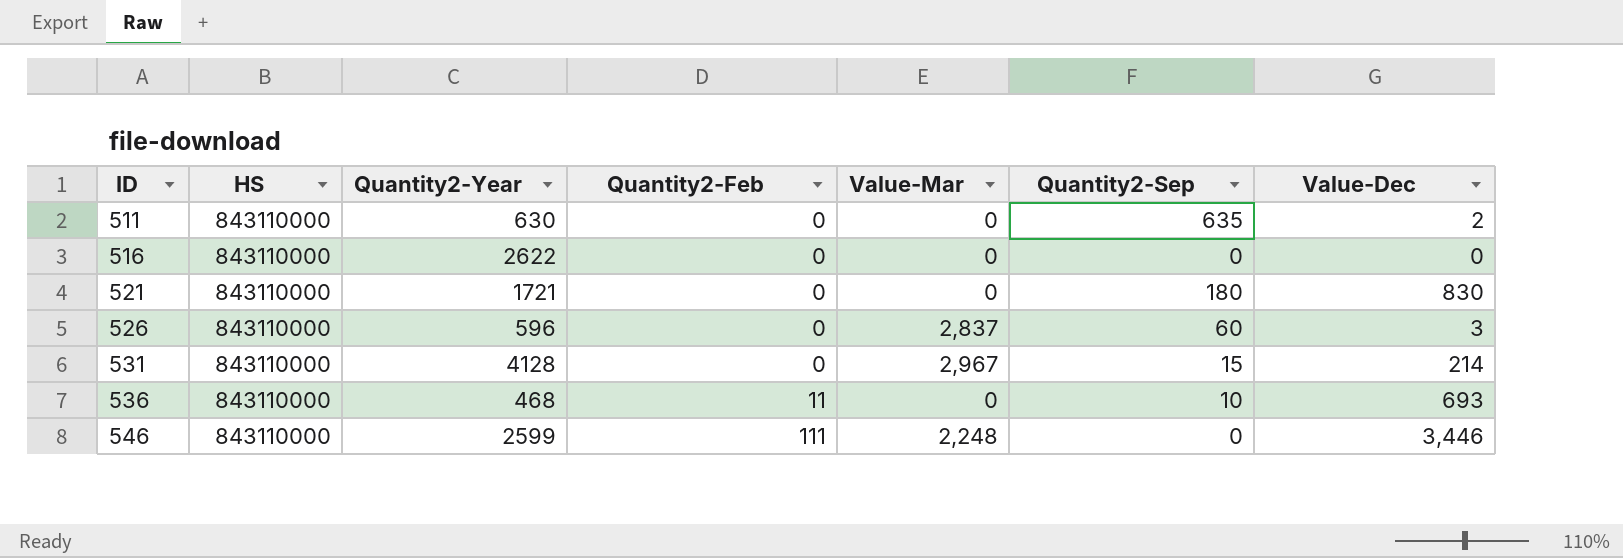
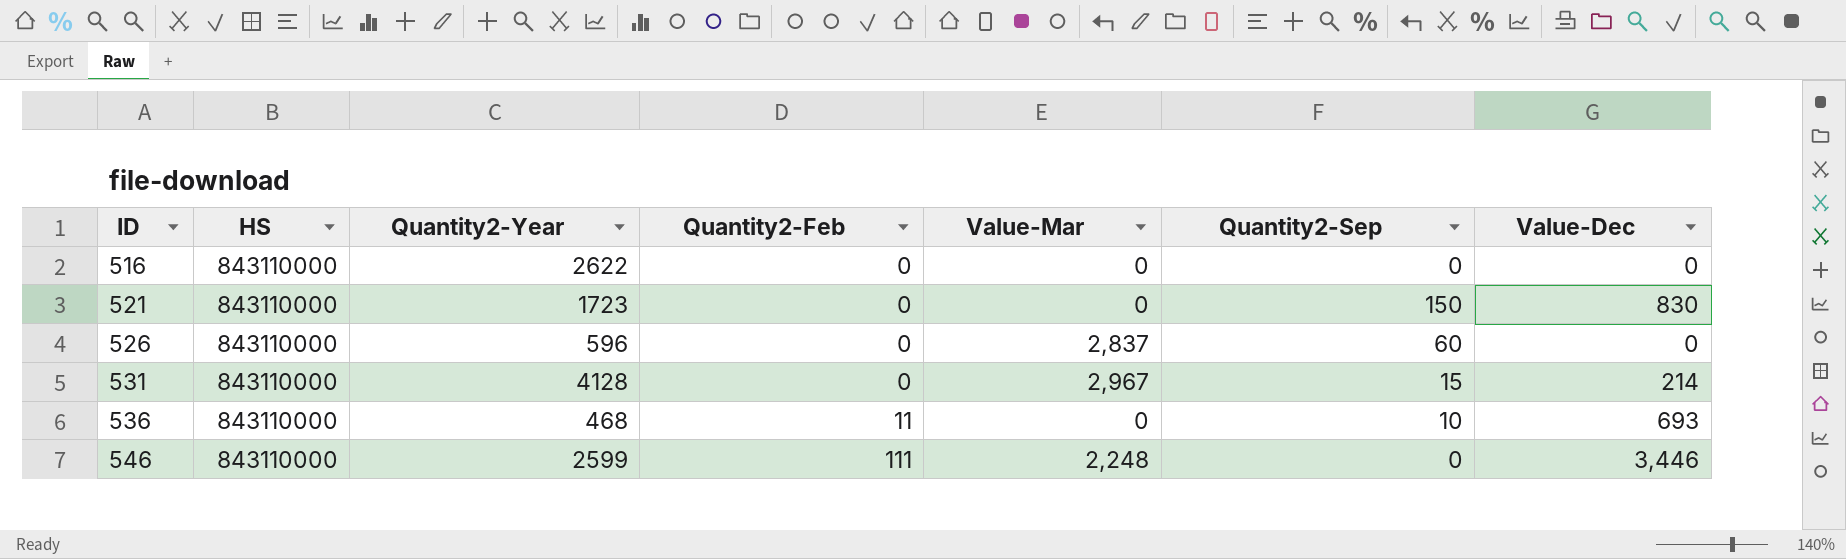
row 511: 843110000 | 630 | 0 | 0 | 635 | 2 -> none
521 | Quantity2-Year: 1721 -> 1723
521 | Quantity2-Sep: 180 -> 150
526 | Value-Dec: 3 -> 0

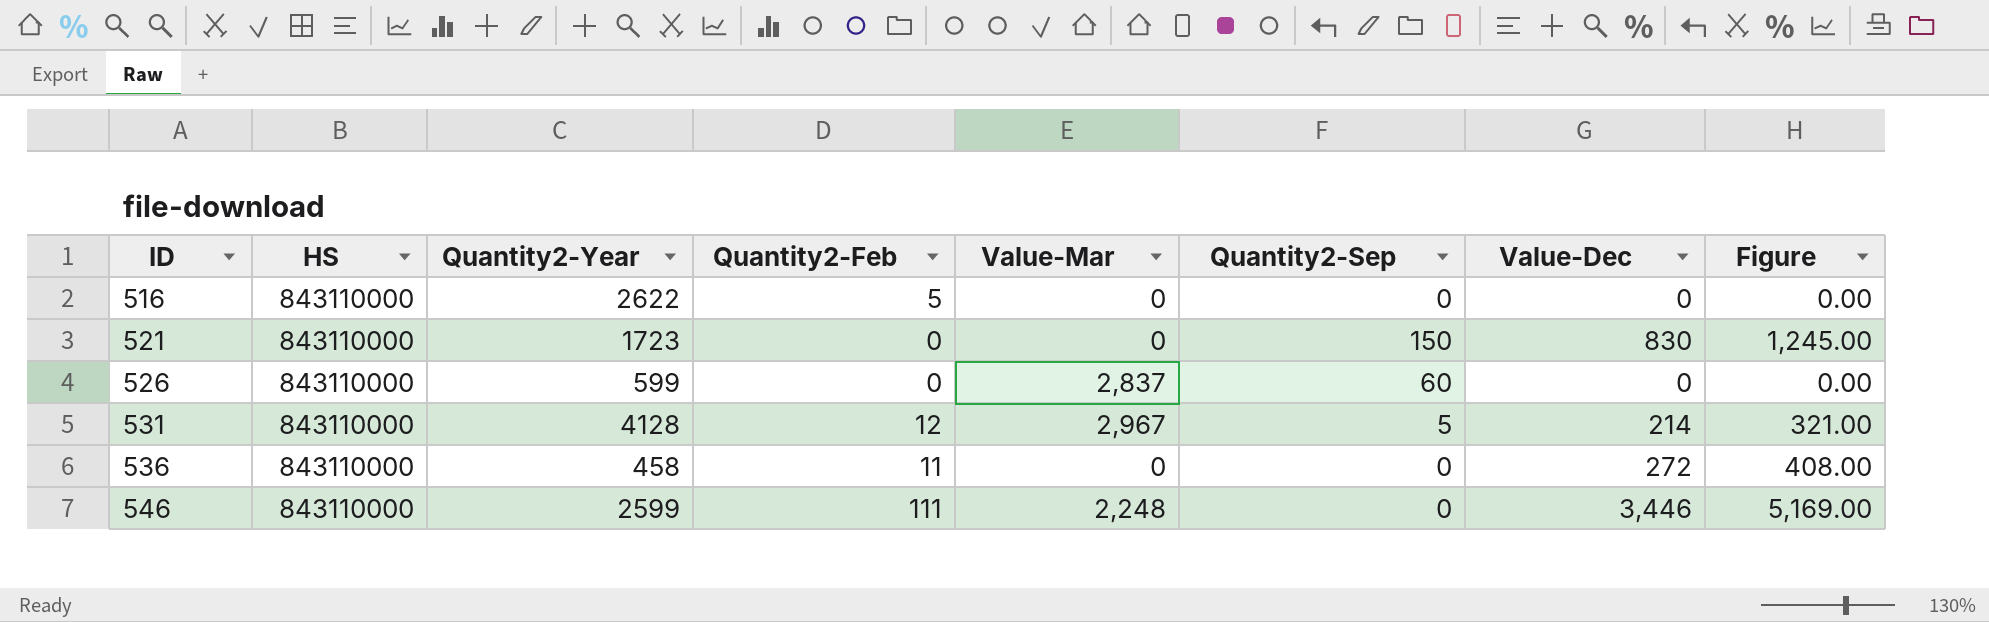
column Figure | formula: none -> [Value-Dec] * 1.5
516 | Quantity2-Feb: 0 -> 5
526 | Quantity2-Year: 596 -> 599
531 | Quantity2-Feb: 0 -> 12
531 | Quantity2-Sep: 15 -> 5
536 | Quantity2-Year: 468 -> 458
536 | Quantity2-Sep: 10 -> 0
536 | Value-Dec: 693 -> 272

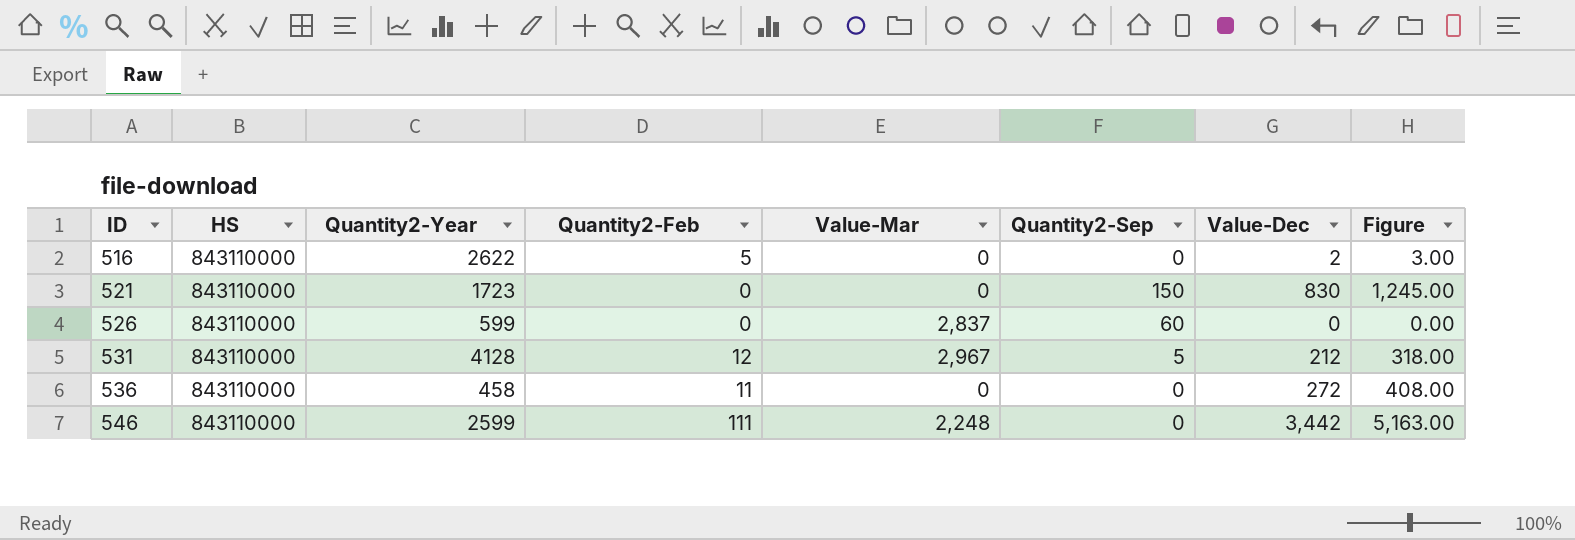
516 | Value-Dec: 0 -> 2
516 | Figure: 0.00 -> 3.00
531 | Value-Dec: 214 -> 212
531 | Figure: 321.00 -> 318.00
546 | Value-Dec: 3,446 -> 3,442
546 | Figure: 5,169.00 -> 5,163.00

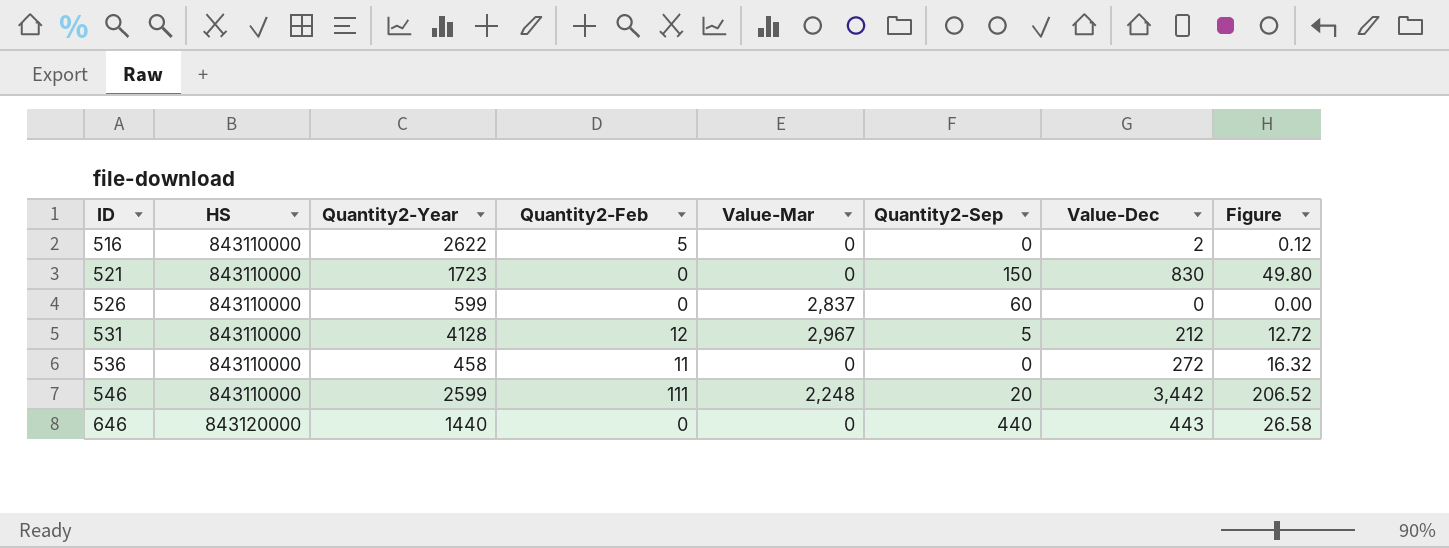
column Figure | formula: [Value-Dec] * 1.5 -> [Value-Dec] * 0.06
546 | Quantity2-Sep: 0 -> 20
row 646: none -> 843120000 | 1440 | 0 | 0 | 440 | 443 | 26.58

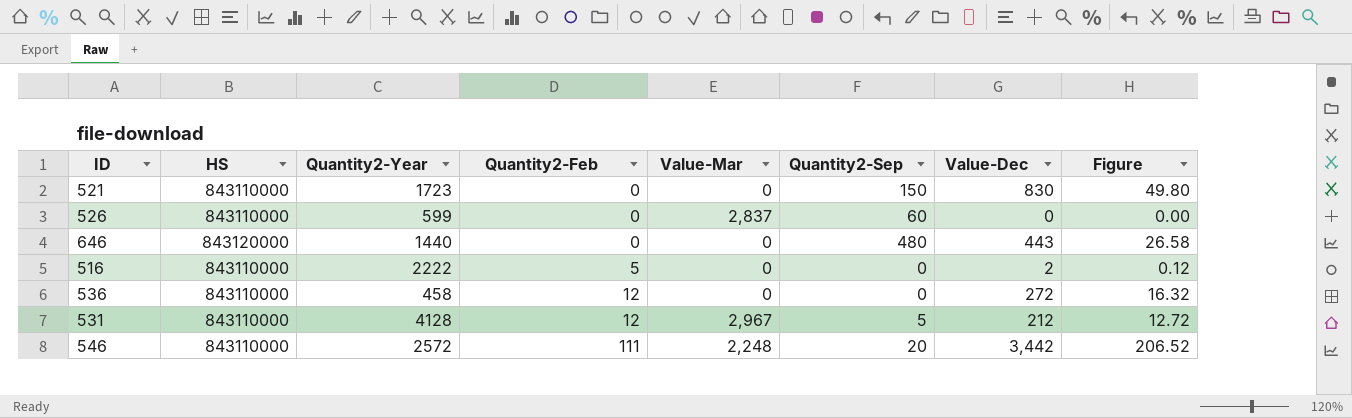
row order: ID ascending -> Quantity2-Feb ascending
646 | Quantity2-Sep: 440 -> 480
516 | Quantity2-Year: 2622 -> 2222
536 | Quantity2-Feb: 11 -> 12
546 | Quantity2-Year: 2599 -> 2572

